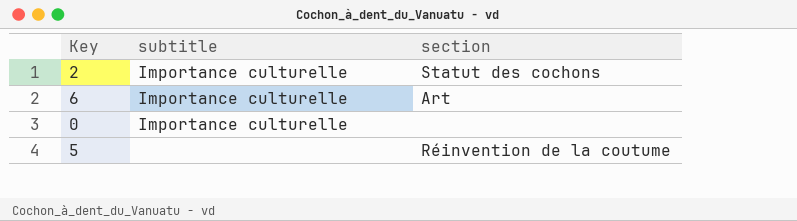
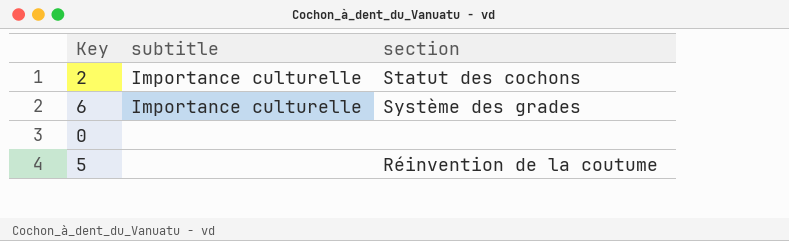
6 | section: Art -> Système des grades
0 | subtitle: Importance culturelle -> none

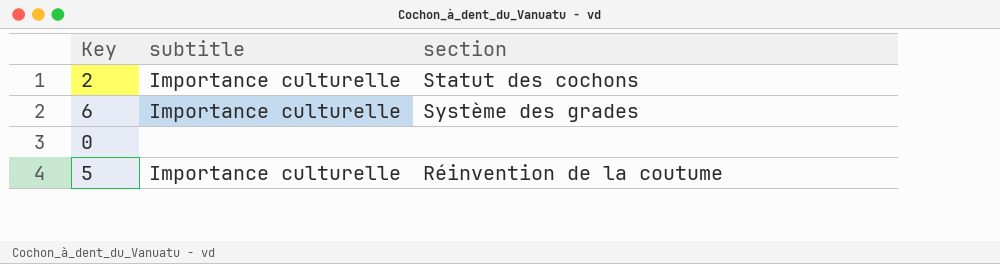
5 | subtitle: none -> Importance culturelle

